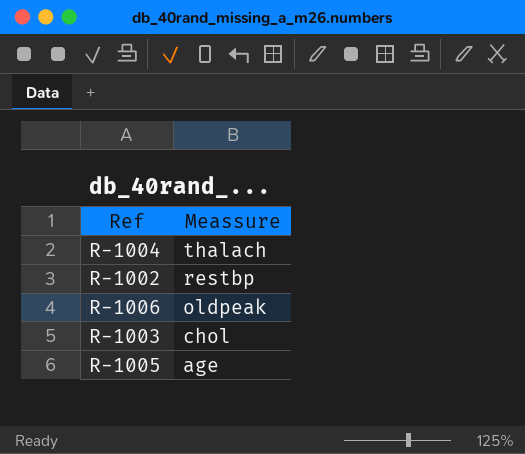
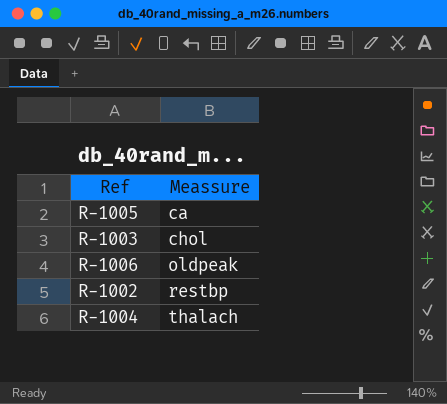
row order: Meassure descending -> Meassure ascending
R-1005 | Meassure: age -> ca

